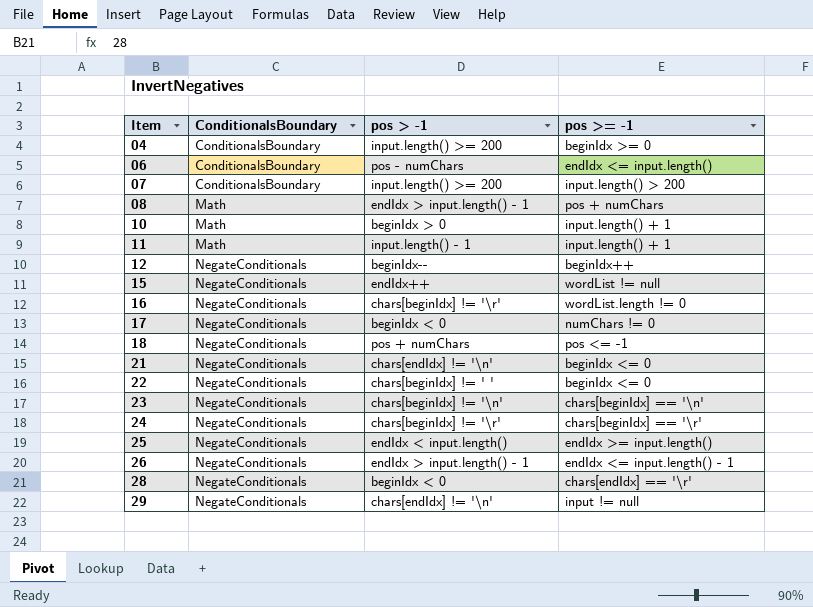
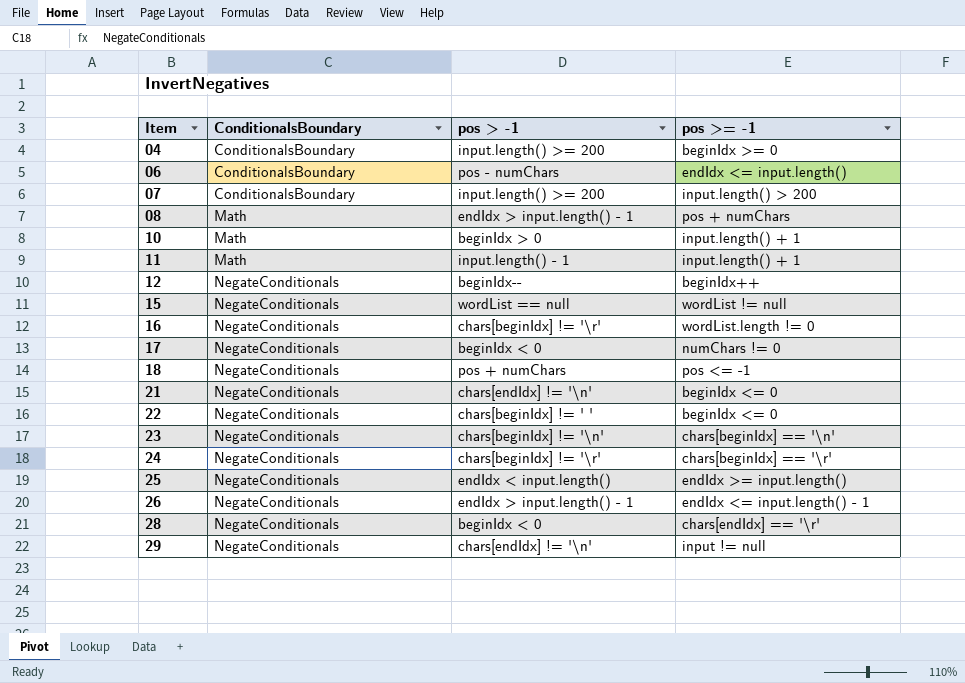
15 | pos > -1: endIdx++ -> wordList == null

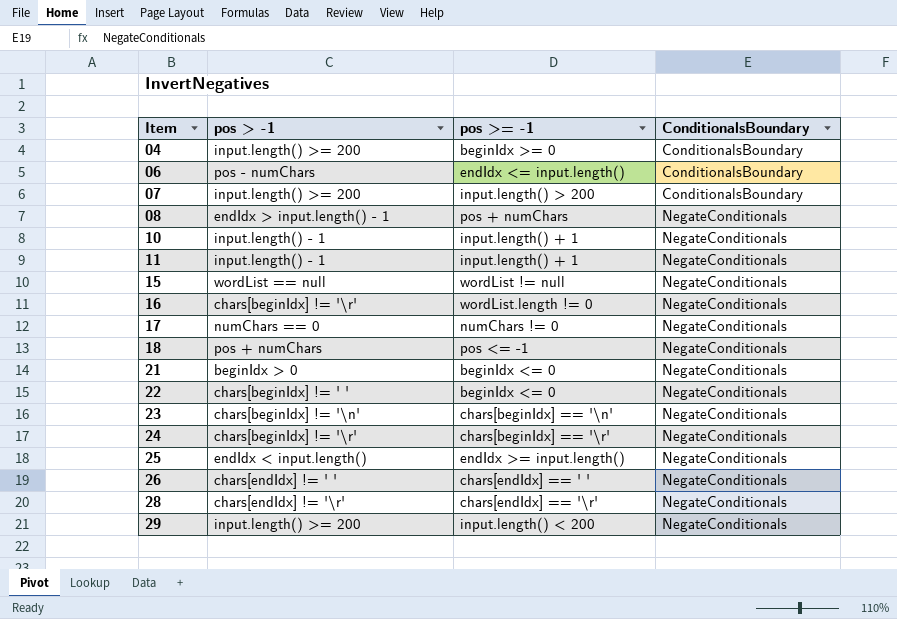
column ConditionalsBoundary | position: 2 -> 4
row 12: NegateConditionals | beginIdx-- | beginIdx++ -> none
08 | ConditionalsBoundary: Math -> NegateConditionals
10 | pos > -1: beginIdx > 0 -> input.length() - 1
10 | ConditionalsBoundary: Math -> NegateConditionals
11 | ConditionalsBoundary: Math -> NegateConditionals
17 | pos > -1: beginIdx < 0 -> numChars == 0
21 | pos > -1: chars[endIdx] != '\n' -> beginIdx > 0
26 | pos > -1: endIdx > input.length() - 1 -> chars[endIdx] != ' '
26 | pos >= -1: endIdx <= input.length() - 1 -> chars[endIdx] == ' '
28 | pos > -1: beginIdx < 0 -> chars[endIdx] != '\r'
29 | pos > -1: chars[endIdx] != '\n' -> input.length() >= 200
29 | pos >= -1: input != null -> input.length() < 200

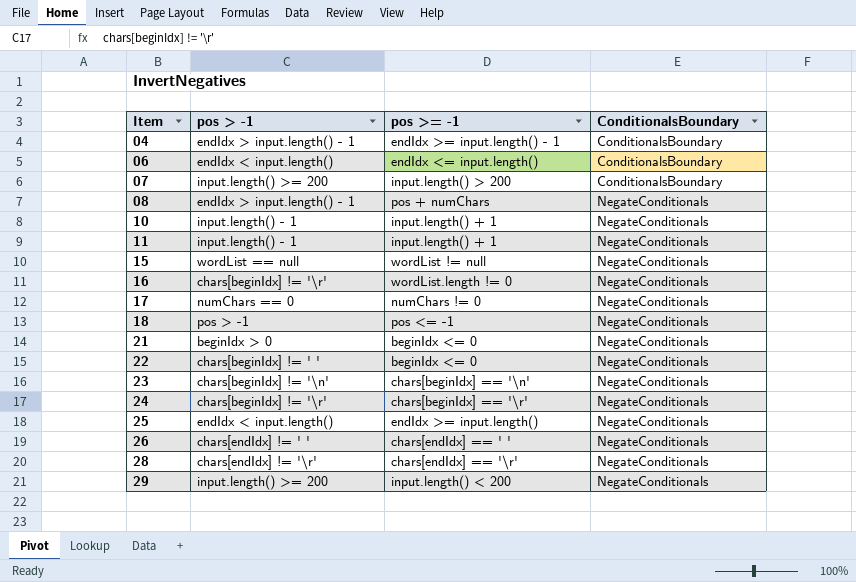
04 | pos > -1: input.length() >= 200 -> endIdx > input.length() - 1
04 | pos >= -1: beginIdx >= 0 -> endIdx >= input.length() - 1
06 | pos > -1: pos - numChars -> endIdx < input.length()
18 | pos > -1: pos + numChars -> pos > -1

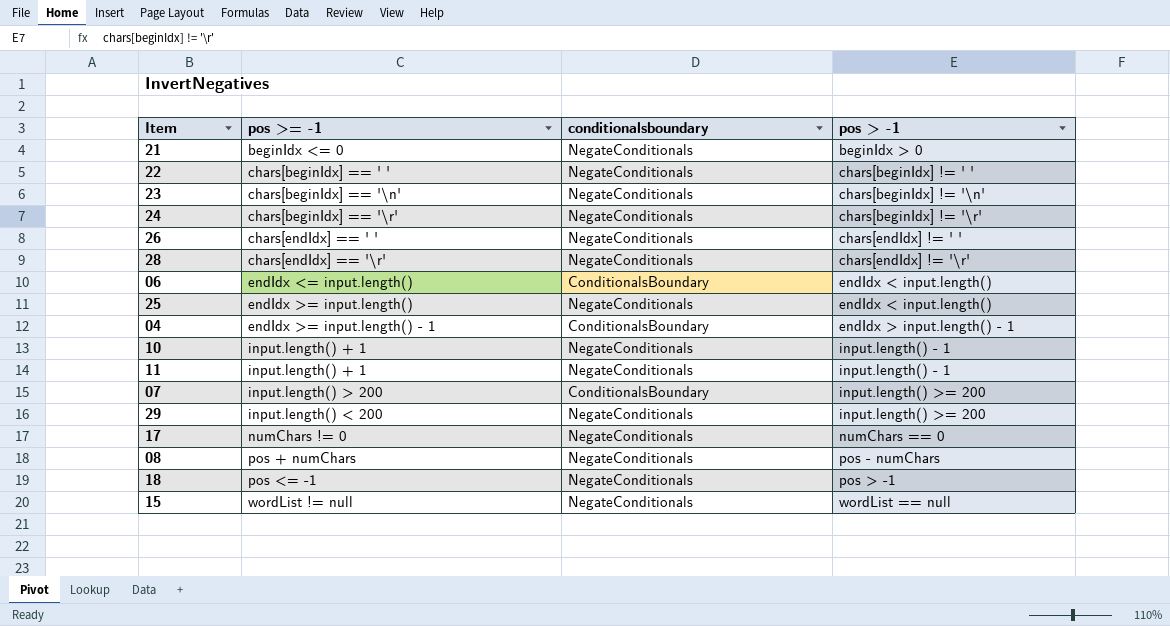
row order: Item ascending -> pos > -1 ascending
column name: ConditionalsBoundary -> conditionalsboundary
column pos > -1 | position: 2 -> 4
row 16: chars[beginIdx] != '\r' | wordList.length != 0 | NegateConditionals -> none
22 | pos >= -1: beginIdx <= 0 -> chars[beginIdx] == ' '
08 | pos > -1: endIdx > input.length() - 1 -> pos - numChars

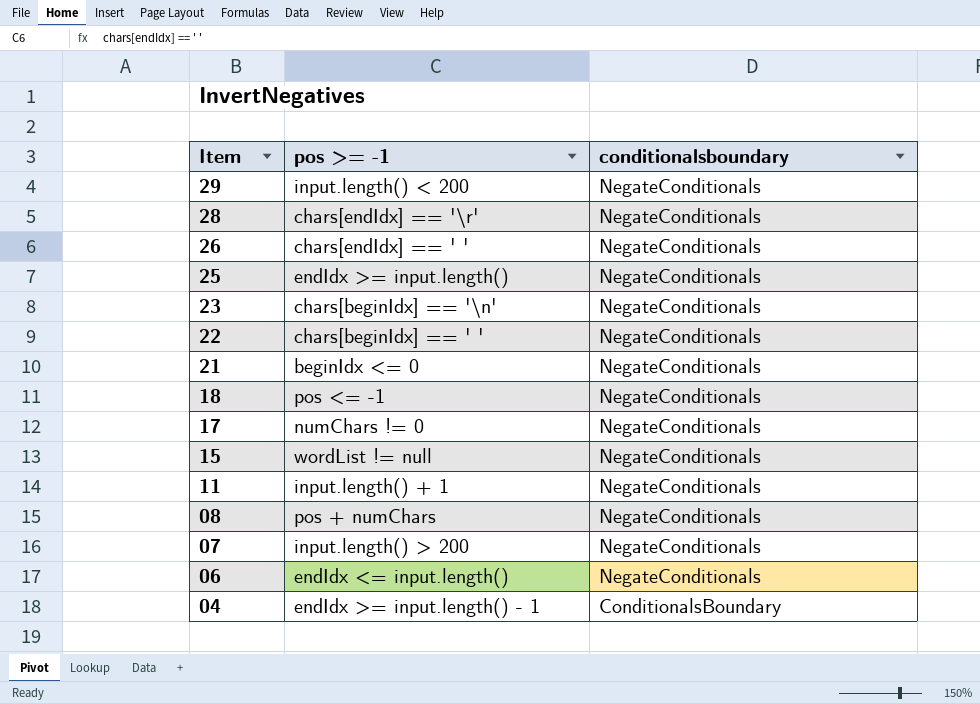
row order: pos > -1 ascending -> Item descending
column pos > -1 | position: 4 -> none
row 24: chars[beginIdx] == '\r' | NegateConditionals | chars[beginIdx] != '\r' -> none
row 10: input.length() + 1 | NegateConditionals | input.length() - 1 -> none
07 | conditionalsboundary: ConditionalsBoundary -> NegateConditionals
06 | conditionalsboundary: ConditionalsBoundary -> NegateConditionals

